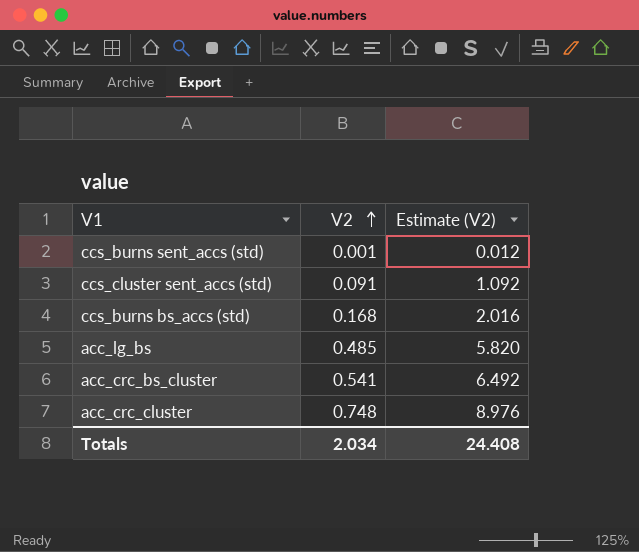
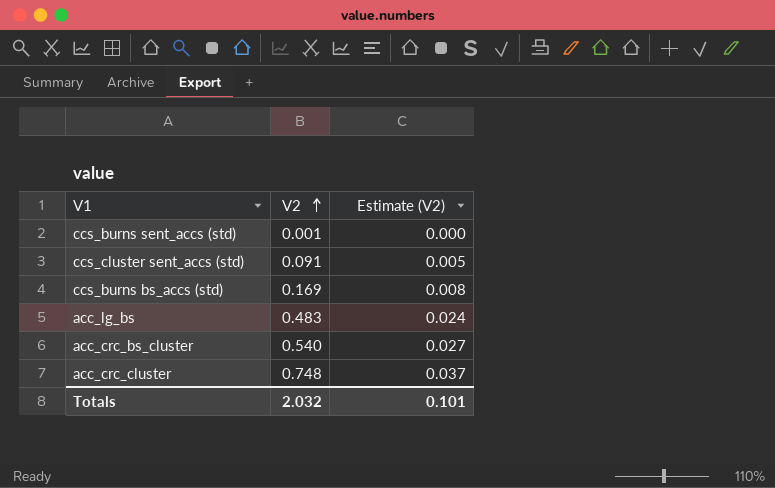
column Estimate (V2) | formula: [V2] * 12 -> [V2] * 0.05
ccs_burns bs_accs (std) | V2: 0.168 -> 0.169
acc_lg_bs | V2: 0.485 -> 0.483
acc_crc_bs_cluster | V2: 0.541 -> 0.540
Totals | V2: 2.034 -> 2.032
Totals | Estimate (V2): 24.408 -> 0.101

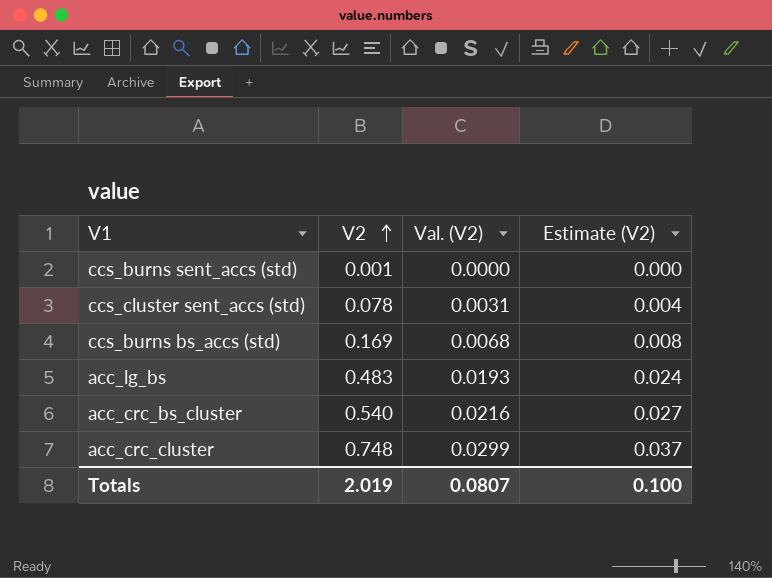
column Val. (V2) | formula: none -> [V2] * 0.04
ccs_cluster sent_accs (std) | V2: 0.091 -> 0.078
ccs_cluster sent_accs (std) | Estimate (V2): 0.005 -> 0.004
Totals | V2: 2.032 -> 2.019
Totals | Estimate (V2): 0.101 -> 0.100

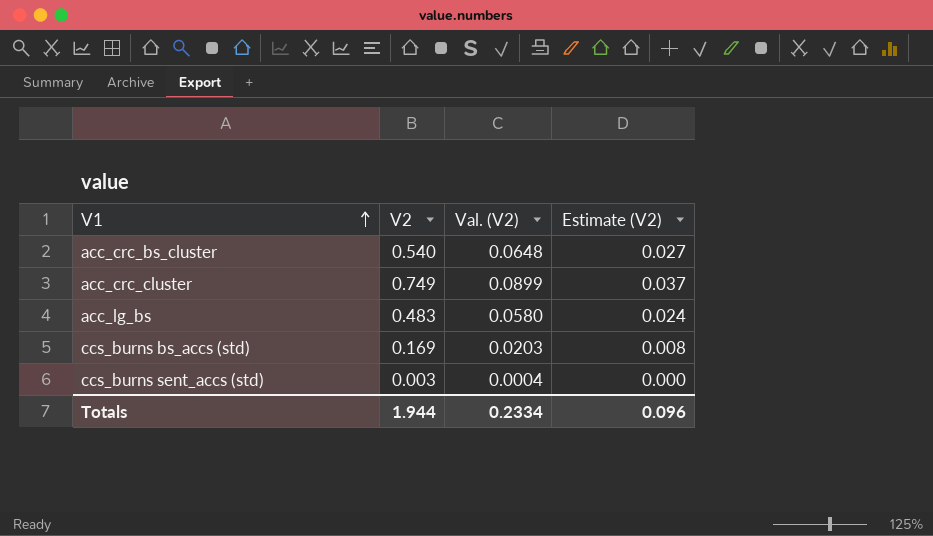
row order: V2 ascending -> V1 ascending
column Val. (V2) | formula: [V2] * 0.04 -> [V2] * 0.12
row ccs_cluster sent_accs (std): 0.078 | 0.0031 | 0.004 -> none
acc_crc_cluster | V2: 0.748 -> 0.749
ccs_burns sent_accs (std) | V2: 0.001 -> 0.003
Totals | V2: 2.019 -> 1.944
Totals | Val. (V2): 0.0807 -> 0.2334
Totals | Estimate (V2): 0.100 -> 0.096

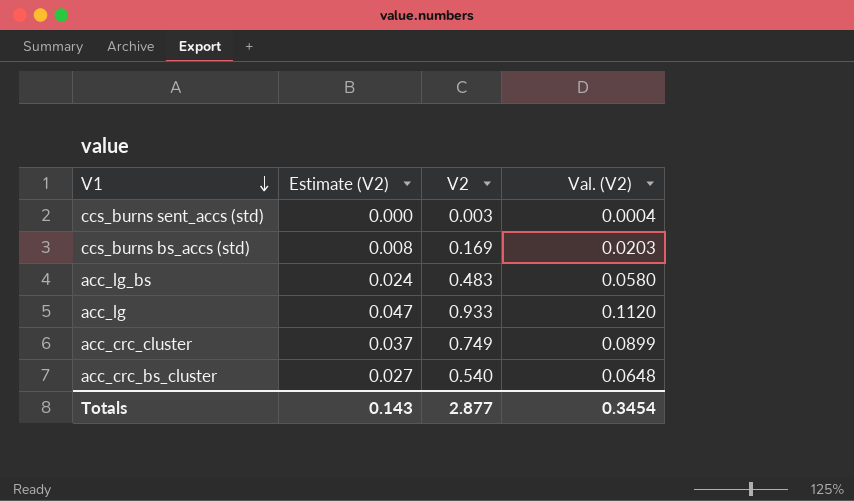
row order: V1 ascending -> V1 descending
column Estimate (V2) | position: 4 -> 2
row acc_lg: none -> 0.047 | 0.933 | 0.1120
Totals | Estimate (V2): 0.096 -> 0.143
Totals | V2: 1.944 -> 2.877
Totals | Val. (V2): 0.2334 -> 0.3454

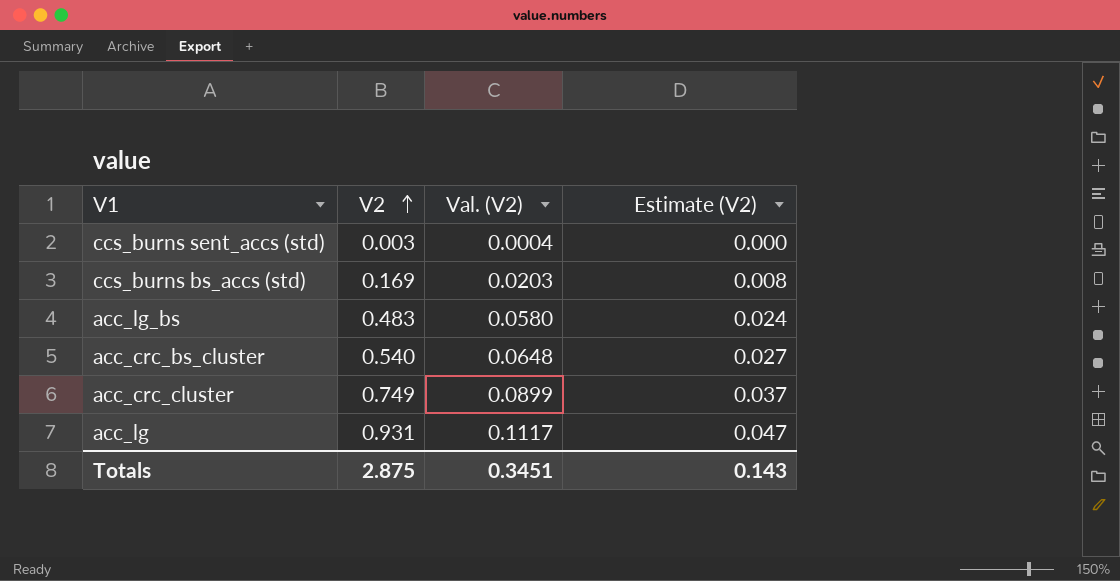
row order: V1 descending -> V2 ascending
column Estimate (V2) | position: 2 -> 4
acc_lg | V2: 0.933 -> 0.931
acc_lg | Val. (V2): 0.1120 -> 0.1117
Totals | V2: 2.877 -> 2.875
Totals | Val. (V2): 0.3454 -> 0.3451

